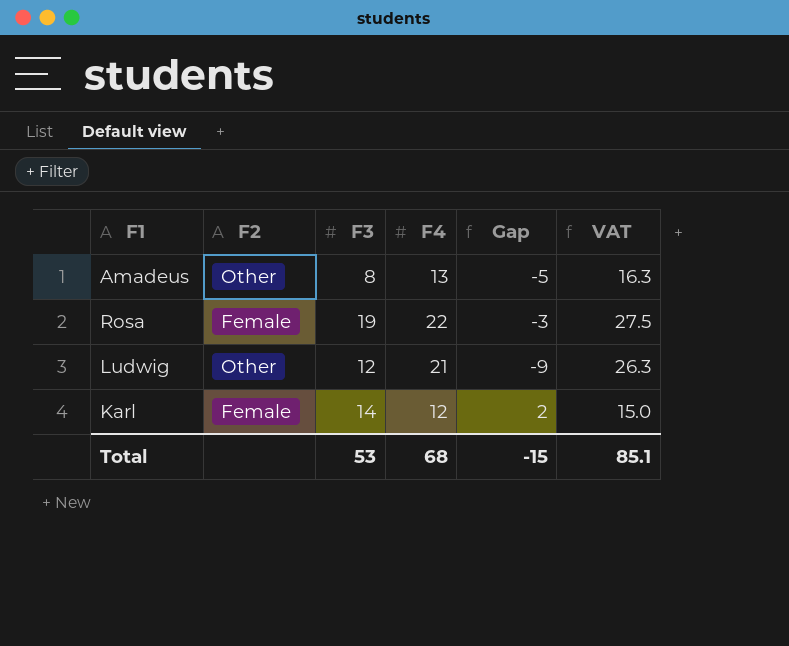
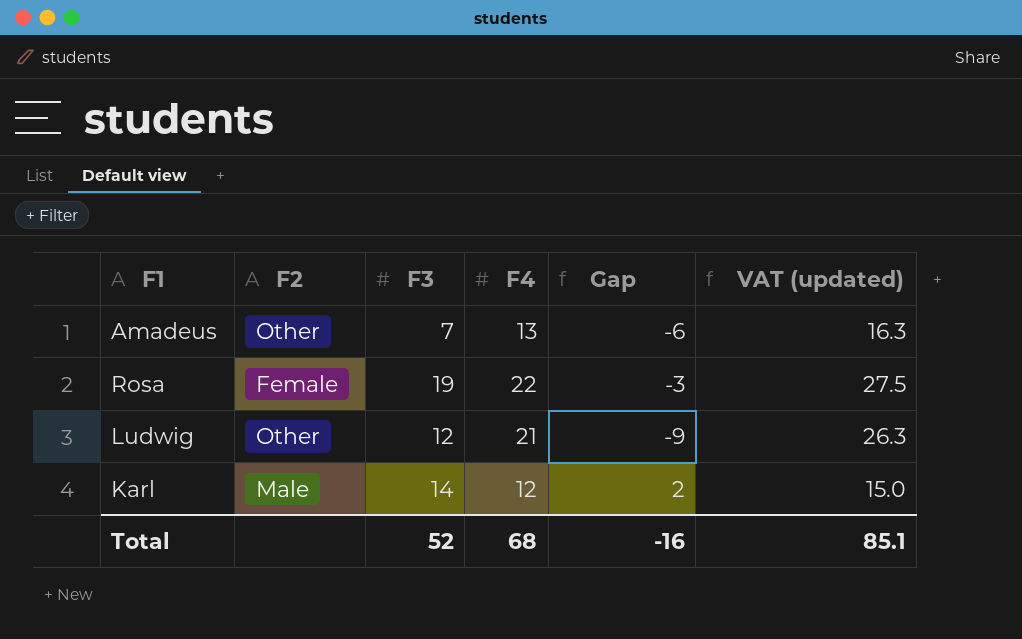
column name: VAT -> VAT (updated)
Amadeus | F3: 8 -> 7
Amadeus | Gap: -5 -> -6
Karl | F2: Female -> Male
Total | F3: 53 -> 52
Total | Gap: -15 -> -16

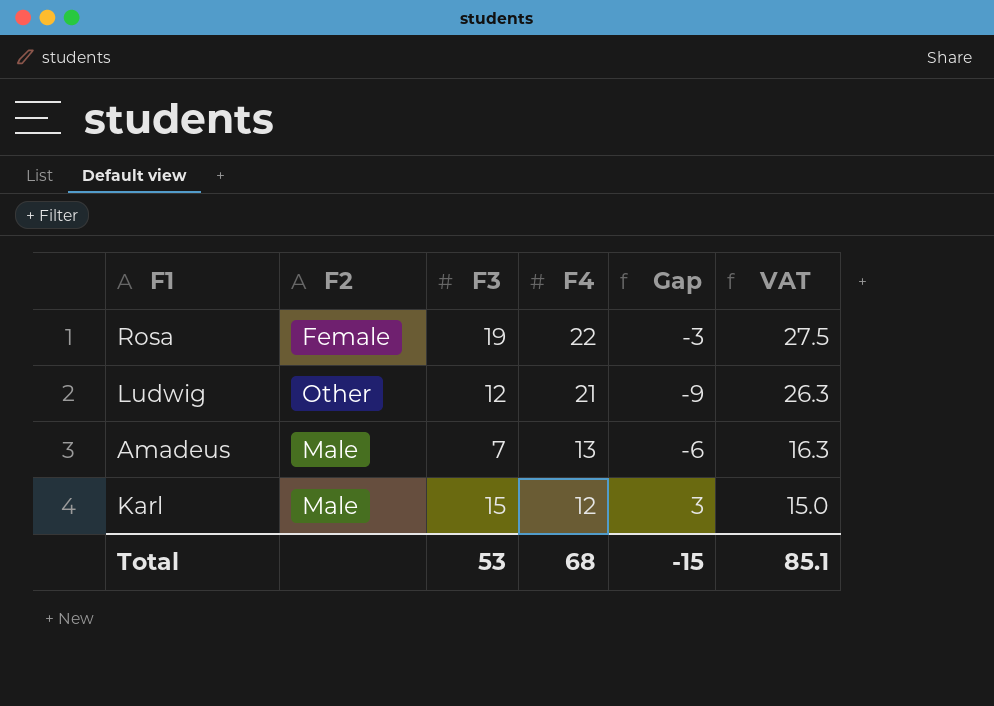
row order: none -> F4 descending
column name: VAT (updated) -> VAT
Amadeus | F2: Other -> Male
Karl | F3: 14 -> 15
Karl | Gap: 2 -> 3
Total | F3: 52 -> 53
Total | Gap: -16 -> -15

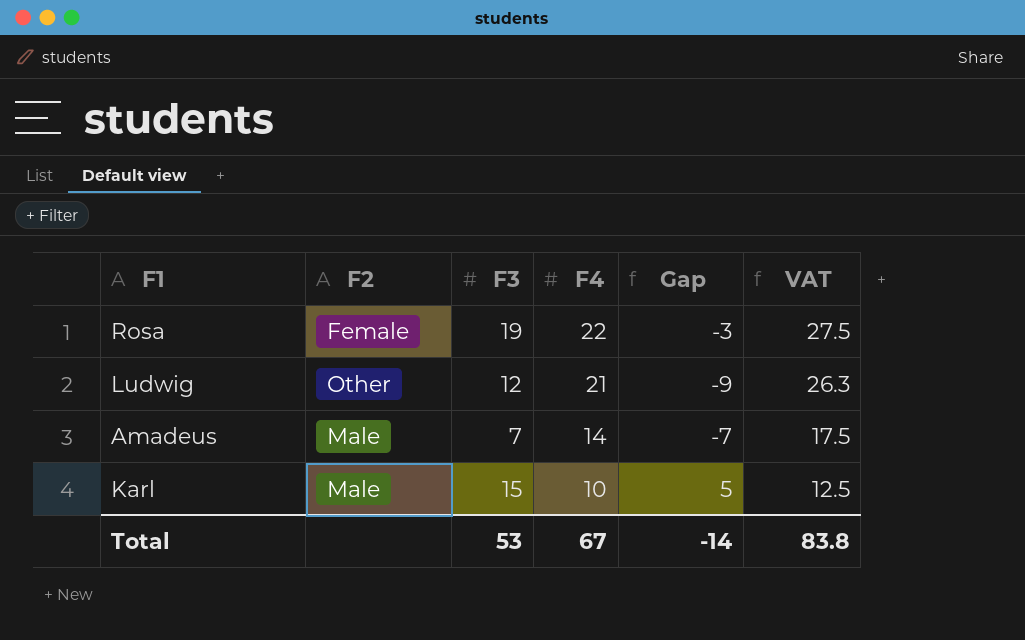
Amadeus | F4: 13 -> 14
Amadeus | Gap: -6 -> -7
Amadeus | VAT: 16.3 -> 17.5
Karl | F4: 12 -> 10
Karl | Gap: 3 -> 5
Karl | VAT: 15.0 -> 12.5
Total | F4: 68 -> 67
Total | Gap: -15 -> -14
Total | VAT: 85.1 -> 83.8

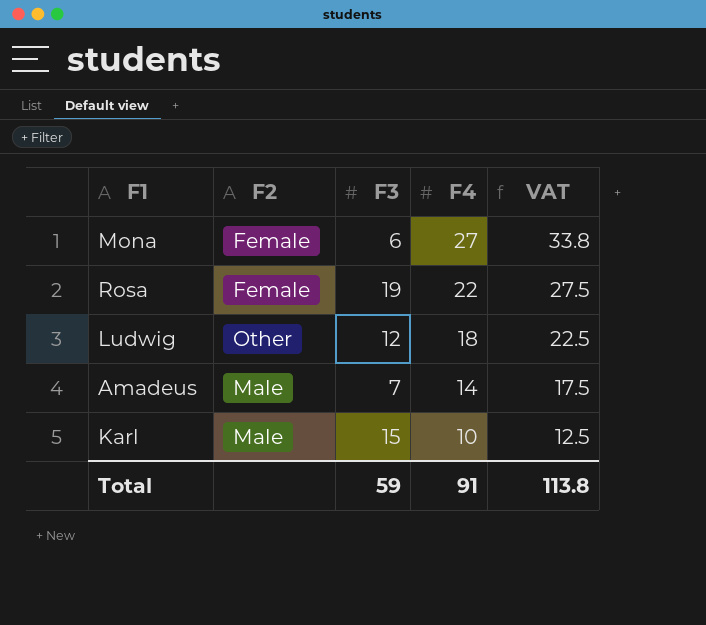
column Gap | formula: [F3] - [F4] -> none
row Mona: none -> Female | 6 | 27 | 33.8
Ludwig | F4: 21 -> 18
Ludwig | VAT: 26.3 -> 22.5
Total | F3: 53 -> 59
Total | F4: 67 -> 91
Total | VAT: 83.8 -> 113.8

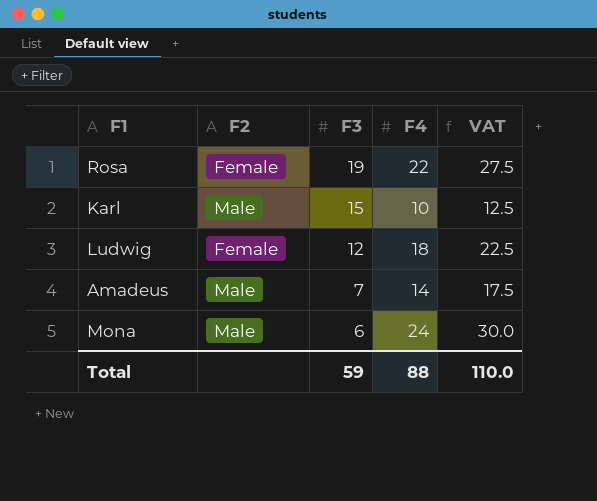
row order: F4 descending -> F3 descending
Ludwig | F2: Other -> Female
Mona | F2: Female -> Male
Mona | F4: 27 -> 24
Mona | VAT: 33.8 -> 30.0
Total | F4: 91 -> 88
Total | VAT: 113.8 -> 110.0

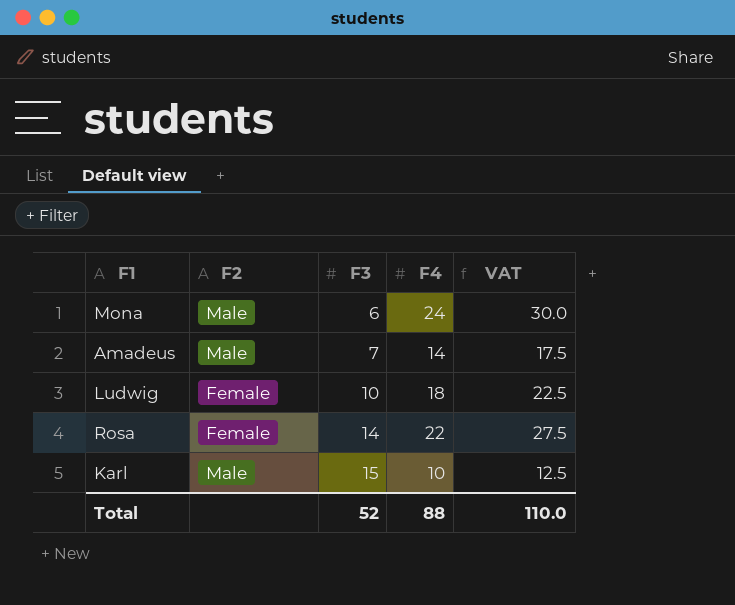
row order: F3 descending -> F3 ascending
Ludwig | F3: 12 -> 10
Rosa | F3: 19 -> 14
Total | F3: 59 -> 52

